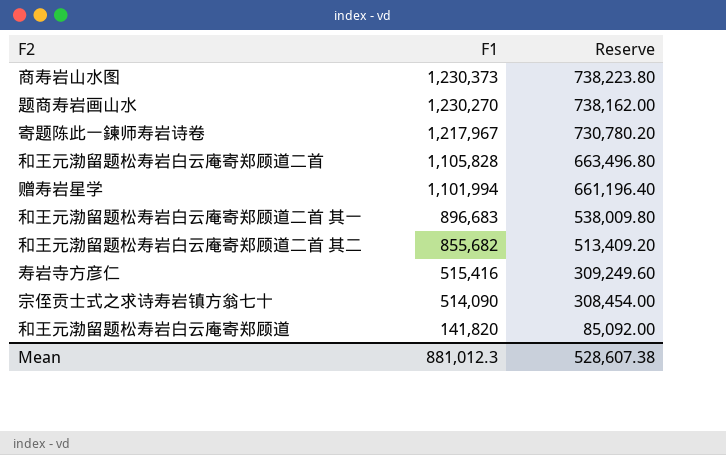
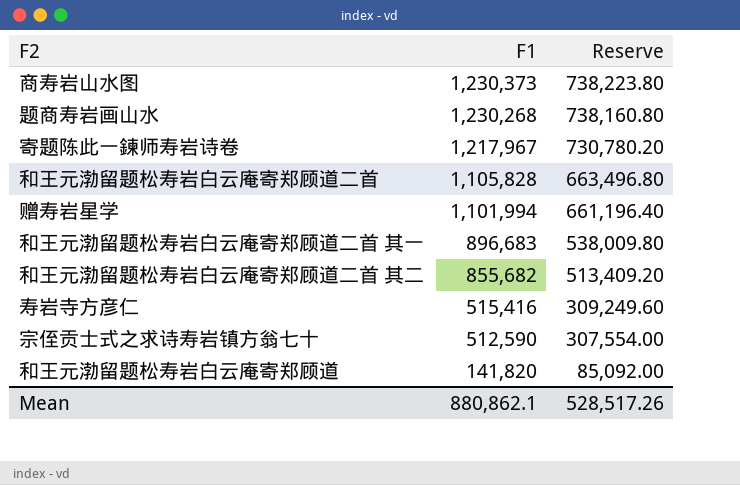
题商寿岩画山水 | F1: 1,230,270 -> 1,230,268
题商寿岩画山水 | Reserve: 738,162.00 -> 738,160.80
宗侄贡士式之求诗寿岩镇方翁七十 | F1: 514,090 -> 512,590
宗侄贡士式之求诗寿岩镇方翁七十 | Reserve: 308,454.00 -> 307,554.00
Mean | F1: 881,012.3 -> 880,862.1
Mean | Reserve: 528,607.38 -> 528,517.26

